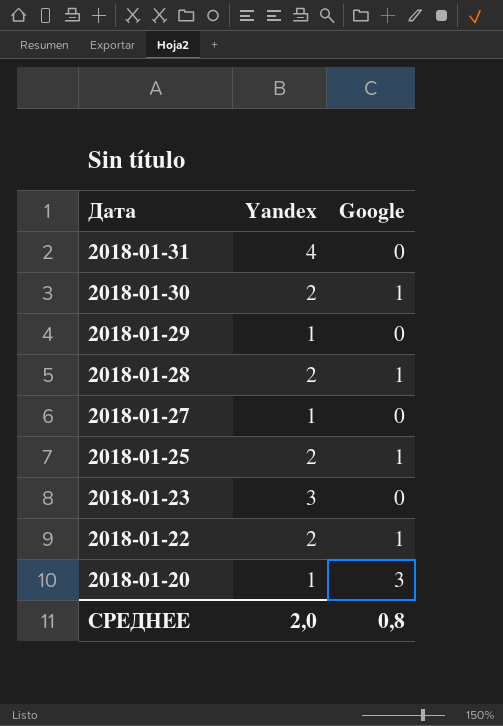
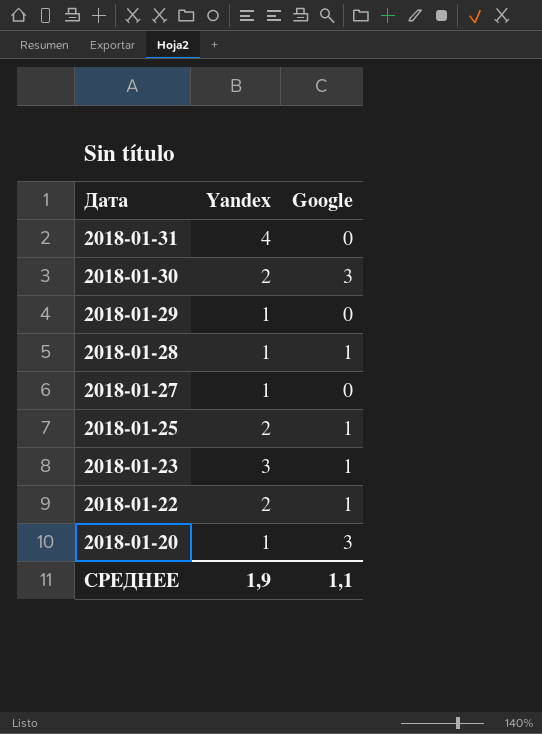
2018-01-30 | Google: 1 -> 3
2018-01-28 | Yandex: 2 -> 1
2018-01-23 | Google: 0 -> 1
СРЕДНЕЕ | Yandex: 2,0 -> 1,9
СРЕДНЕЕ | Google: 0,8 -> 1,1

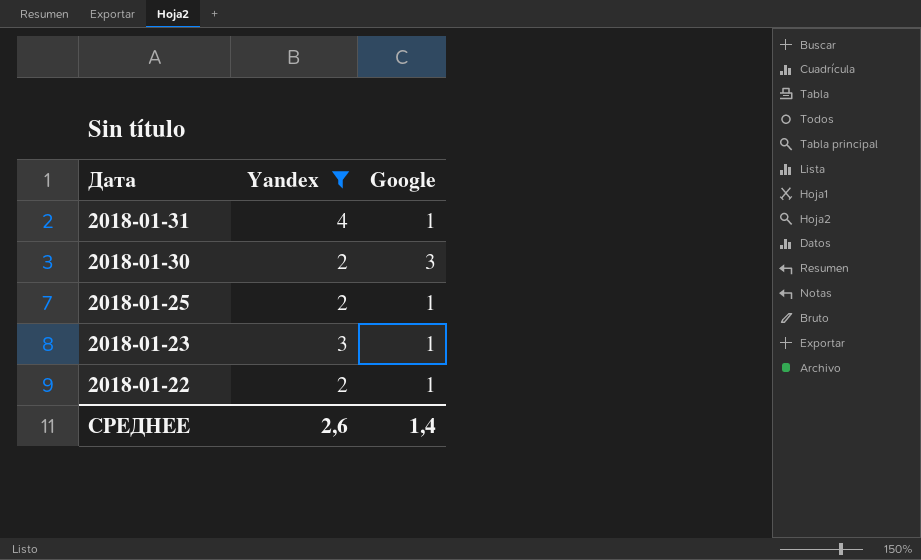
filter: none -> Yandex != 1
2018-01-31 | Google: 0 -> 1
СРЕДНЕЕ | Yandex: 1,9 -> 2,6
СРЕДНЕЕ | Google: 1,1 -> 1,4

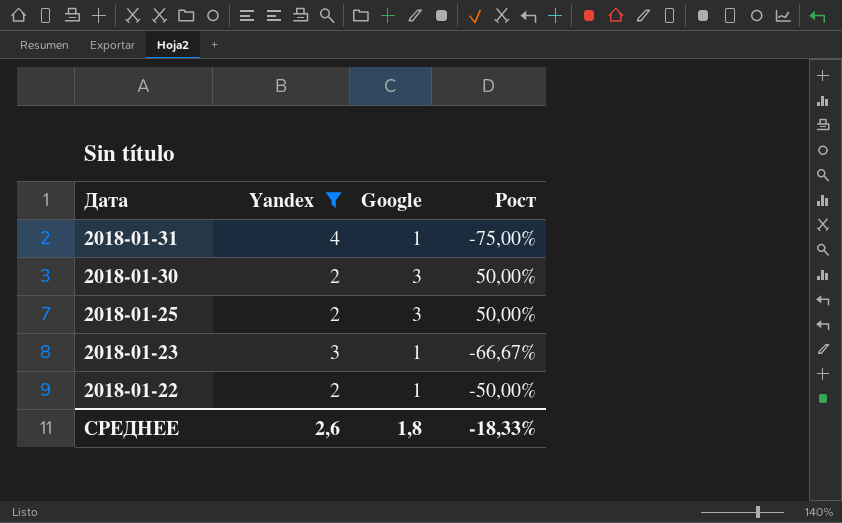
column Рост | formula: none -> ([Google] - [Yandex]) / [Yandex]
2018-01-25 | Google: 1 -> 3
СРЕДНЕЕ | Google: 1,4 -> 1,8

